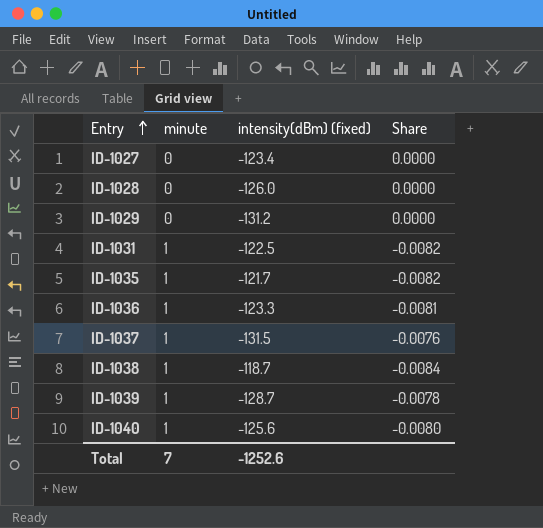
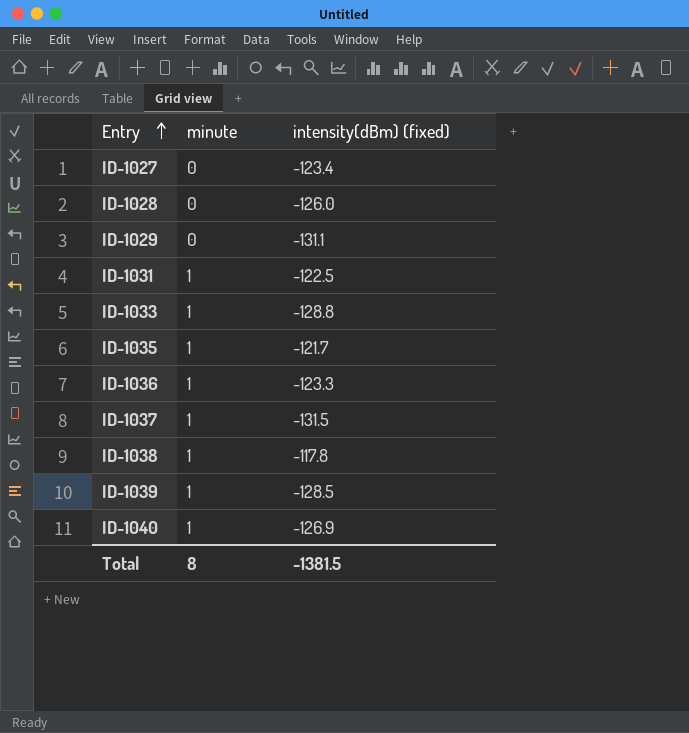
column Share | formula: [minute] / [intensity(dBm) (fixed)] -> none
ID-1029 | intensity(dBm) (fixed): -131.2 -> -131.1
row ID-1033: none -> 1 | -128.8
ID-1038 | intensity(dBm) (fixed): -118.7 -> -117.8
ID-1039 | intensity(dBm) (fixed): -128.7 -> -128.5
ID-1040 | intensity(dBm) (fixed): -125.6 -> -126.9
Total | minute: 7 -> 8
Total | intensity(dBm) (fixed): -1252.6 -> -1381.5

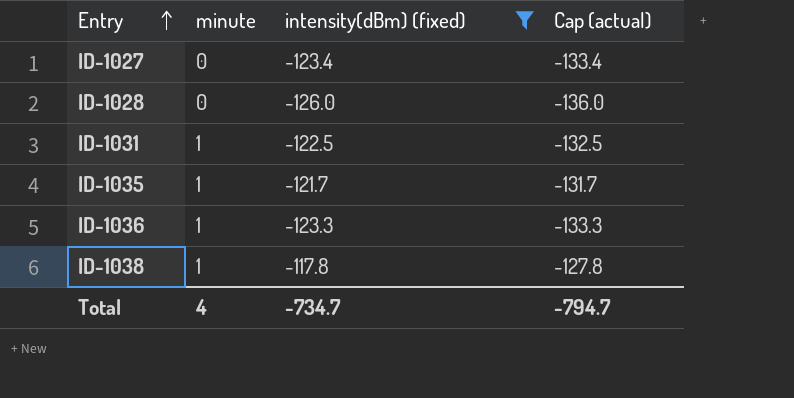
filter: none -> intensity(dBm) (fixed) >= -126.0
column Cap (actual) | formula: none -> [intensity(dBm) (fixed)] - 10
Total | minute: 8 -> 4
Total | intensity(dBm) (fixed): -1381.5 -> -734.7

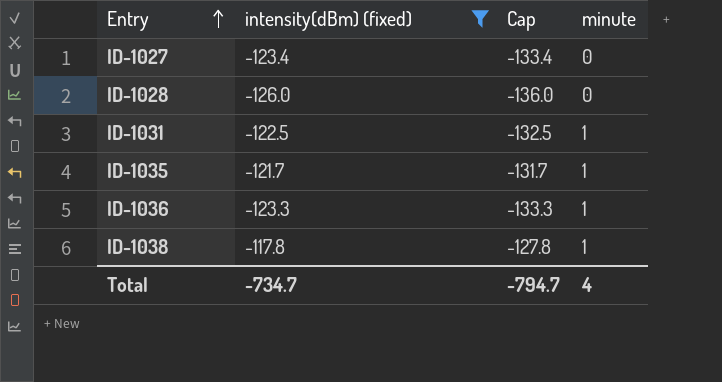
column name: Cap (actual) -> Cap
column minute | position: 2 -> 4

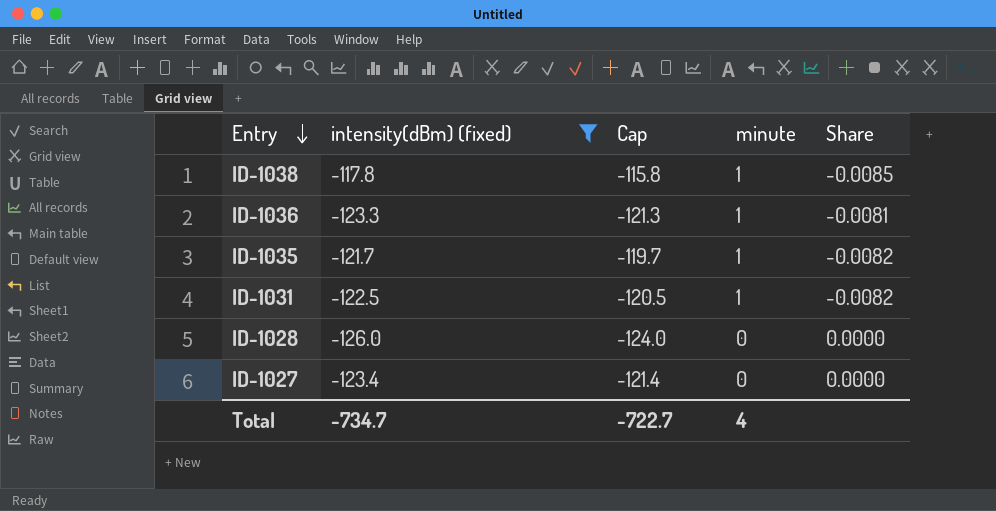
row order: Entry ascending -> Entry descending
column Cap | formula: [intensity(dBm) (fixed)] - 10 -> [intensity(dBm) (fixed)] + 2
column Share | formula: none -> [minute] / [intensity(dBm) (fixed)]
Total | Cap: -794.7 -> -722.7

